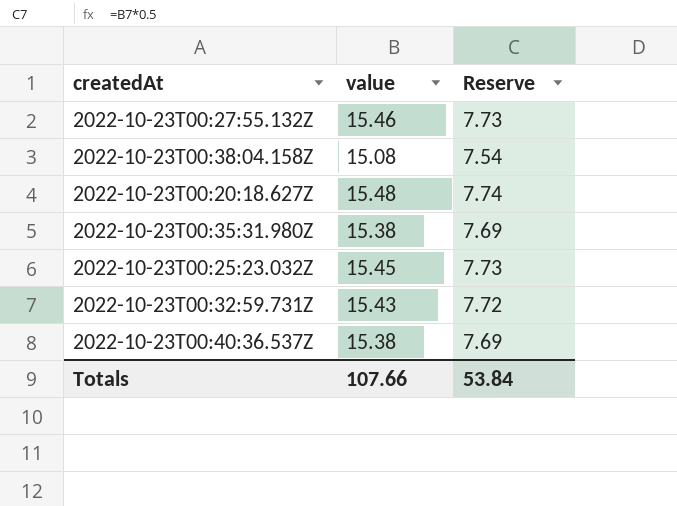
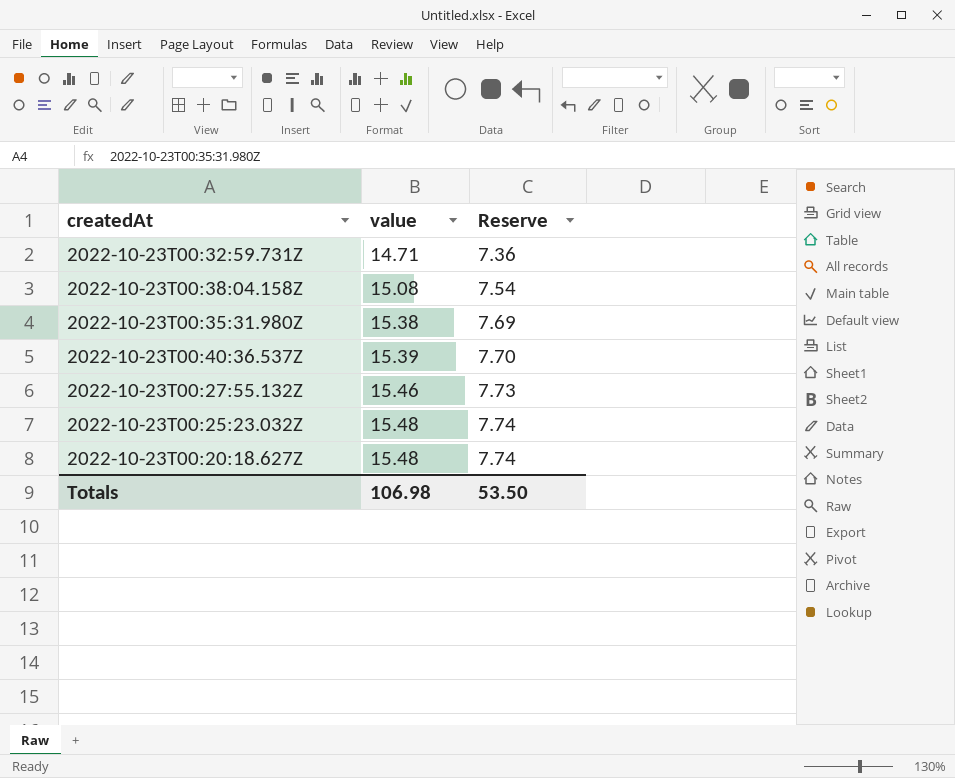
row order: none -> value ascending
2022-10-23T00:32:59.731Z | value: 15.43 -> 14.71
2022-10-23T00:32:59.731Z | Reserve: 7.72 -> 7.36
2022-10-23T00:40:36.537Z | value: 15.38 -> 15.39
2022-10-23T00:40:36.537Z | Reserve: 7.69 -> 7.70
2022-10-23T00:25:23.032Z | value: 15.45 -> 15.48
2022-10-23T00:25:23.032Z | Reserve: 7.73 -> 7.74
Totals | value: 107.66 -> 106.98
Totals | Reserve: 53.84 -> 53.50

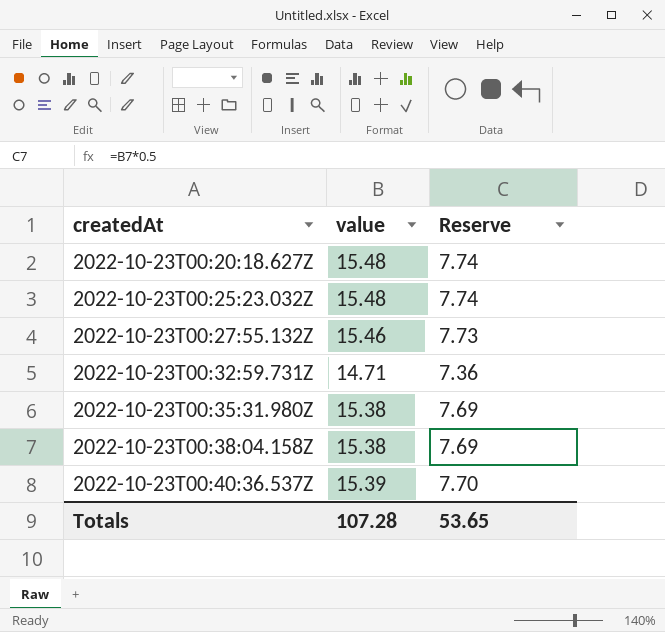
row order: value ascending -> createdAt ascending
2022-10-23T00:38:04.158Z | value: 15.08 -> 15.38
2022-10-23T00:38:04.158Z | Reserve: 7.54 -> 7.69
Totals | value: 106.98 -> 107.28
Totals | Reserve: 53.50 -> 53.65

